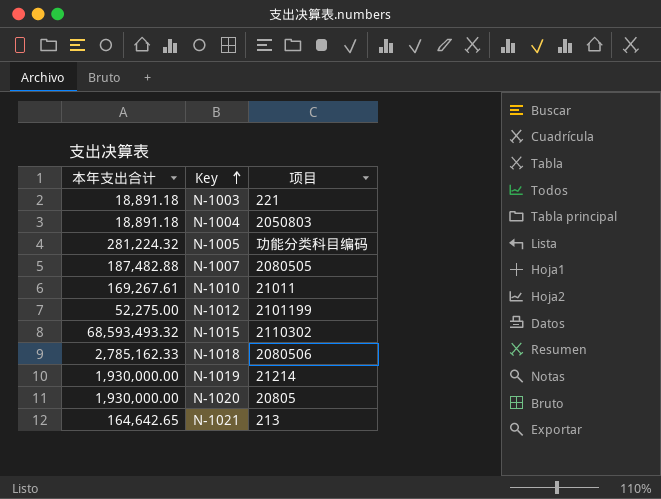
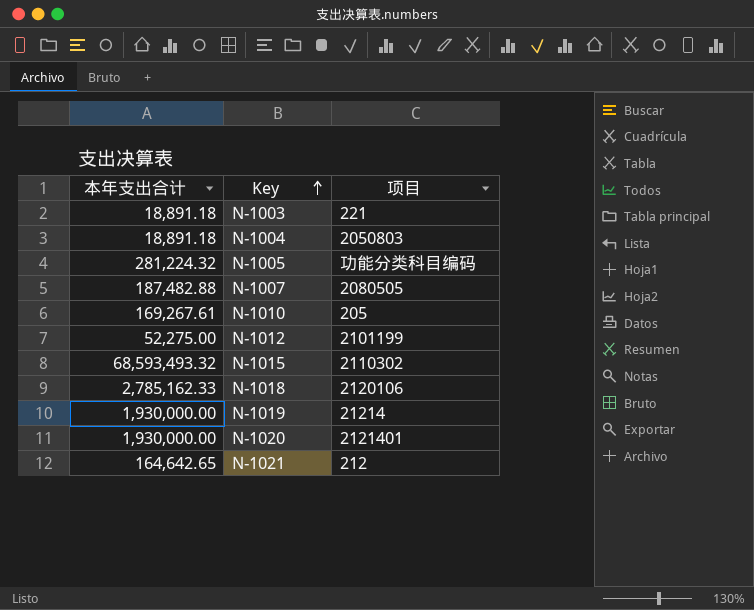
N-1010 | 项目: 21011 -> 205
N-1018 | 项目: 2080506 -> 2120106
N-1020 | 项目: 20805 -> 2121401
N-1021 | 项目: 213 -> 212

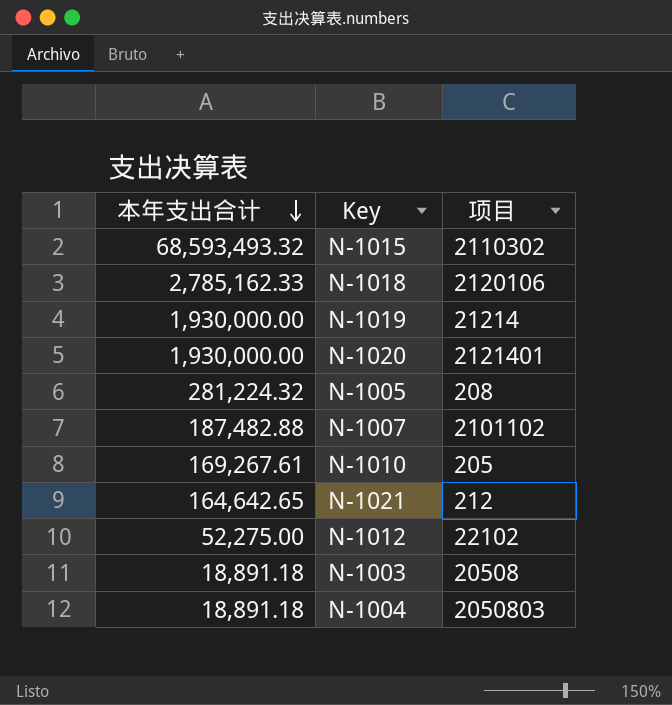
row order: Key ascending -> 本年支出合计 descending
N-1005 | 项目: 功能分类科目编码 -> 208
N-1007 | 项目: 2080505 -> 2101102
N-1012 | 项目: 2101199 -> 22102
N-1003 | 项目: 221 -> 20508

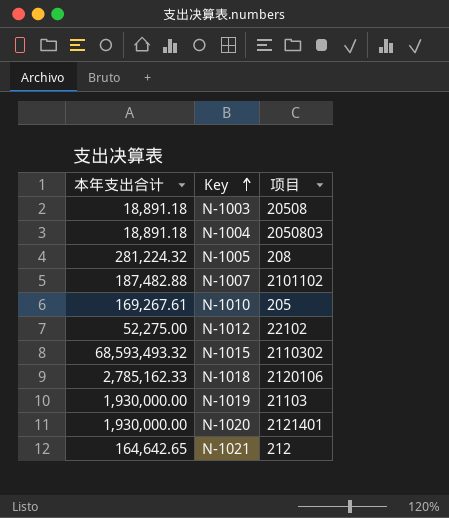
row order: 本年支出合计 descending -> Key ascending
N-1019 | 项目: 21214 -> 21103

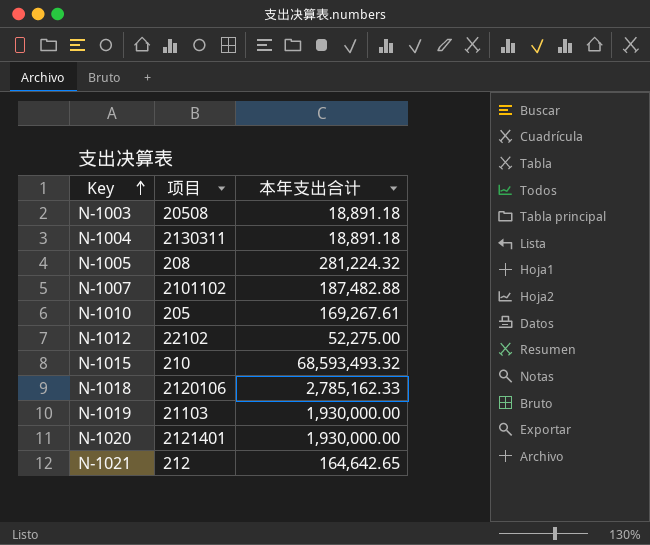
column 本年支出合计 | position: 1 -> 3
N-1004 | 项目: 2050803 -> 2130311
N-1015 | 项目: 2110302 -> 210

